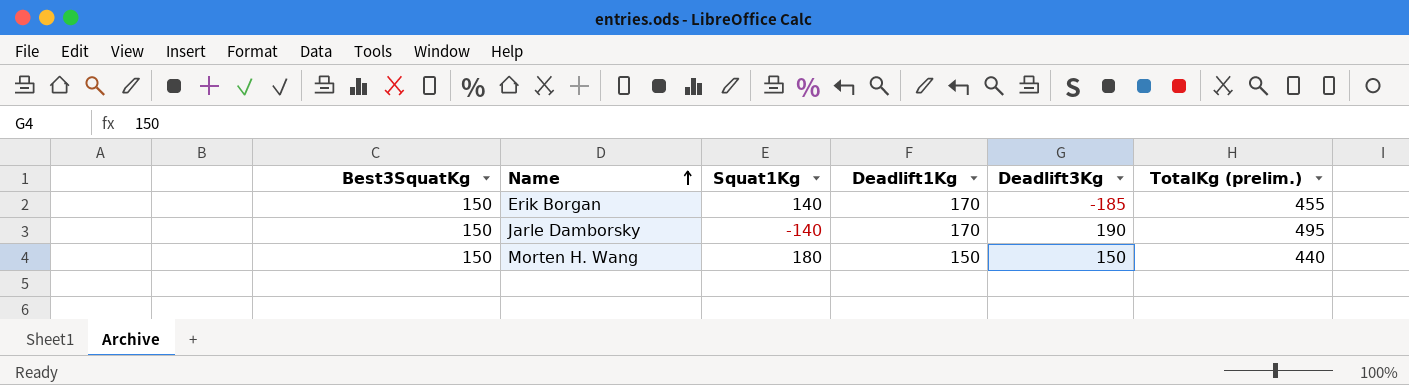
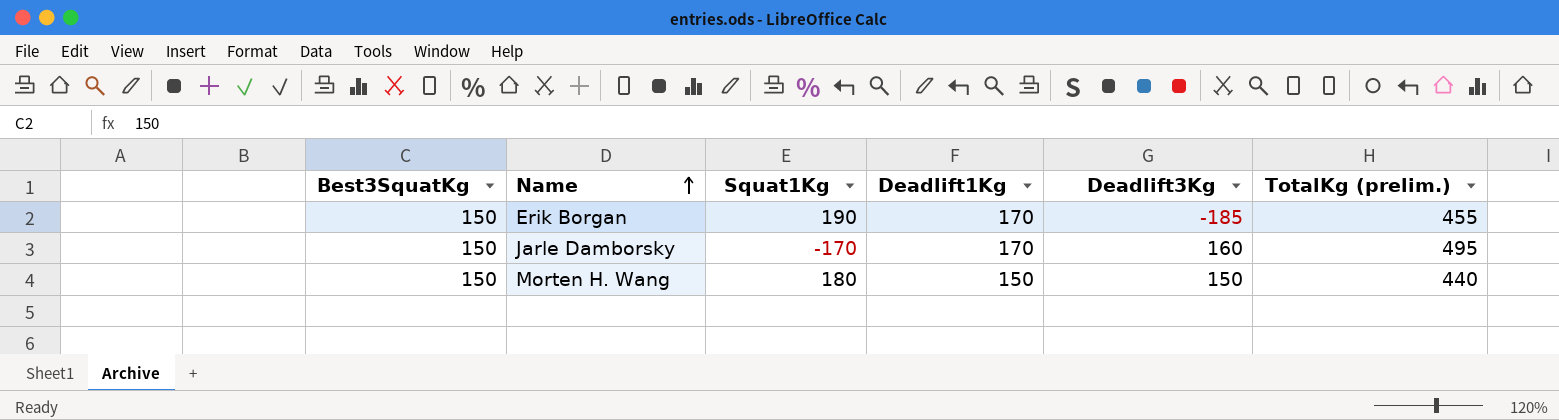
Erik Borgan | Squat1Kg: 140 -> 190
Jarle Damborsky | Squat1Kg: -140 -> -170
Jarle Damborsky | Deadlift3Kg: 190 -> 160

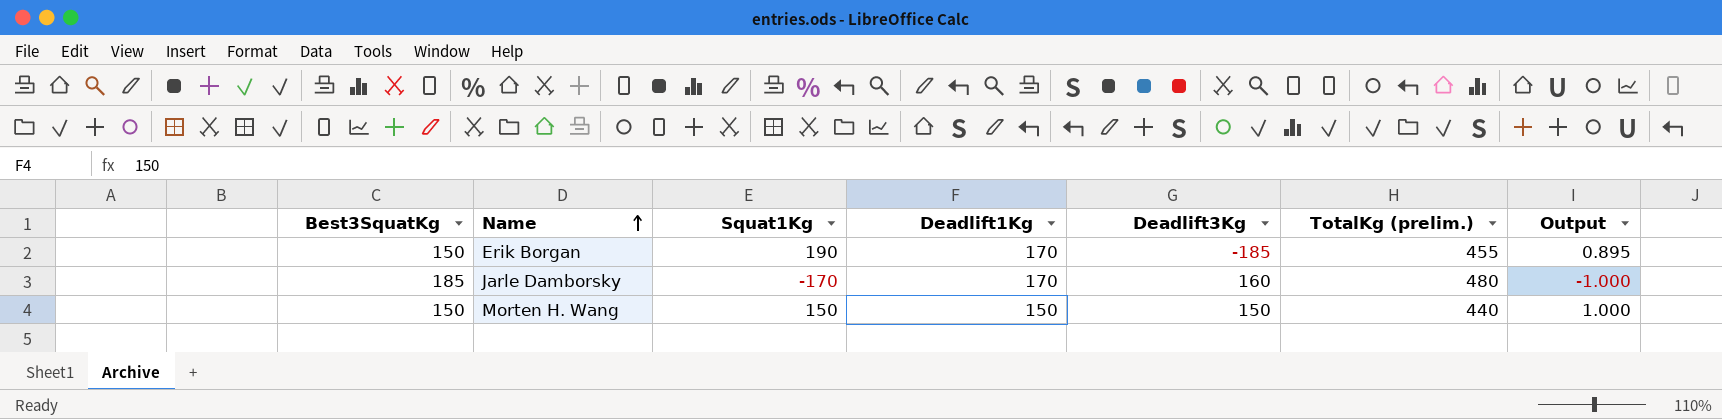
column Output | formula: none -> [Deadlift1Kg] / [Squat1Kg]
Jarle Damborsky | Best3SquatKg: 150 -> 185
Jarle Damborsky | TotalKg (prelim.): 495 -> 480
Morten H. Wang | Squat1Kg: 180 -> 150

